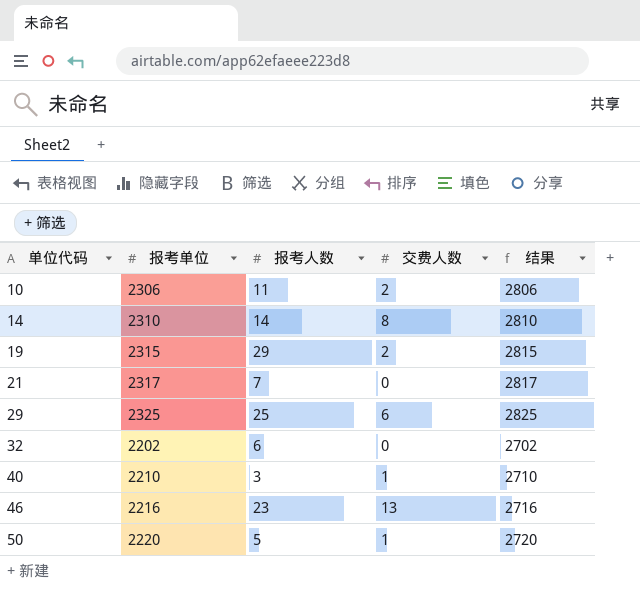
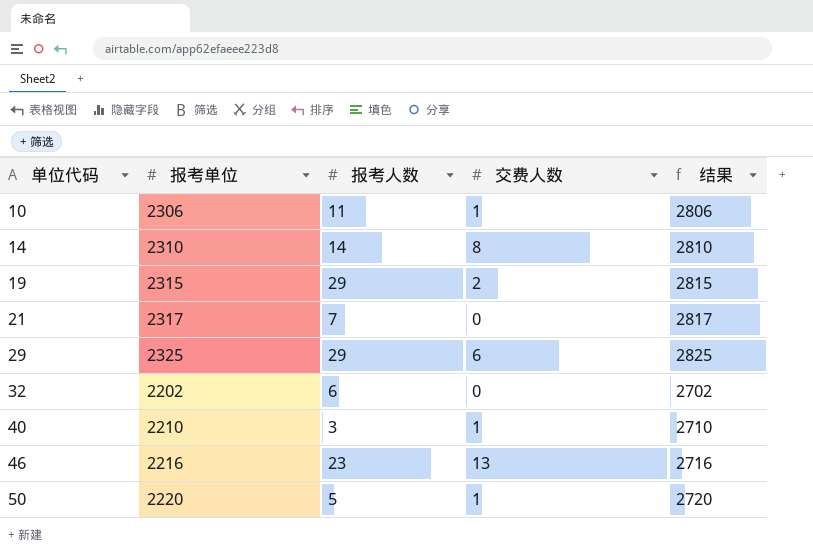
10 | 交费人数: 2 -> 1
29 | 报考人数: 25 -> 29

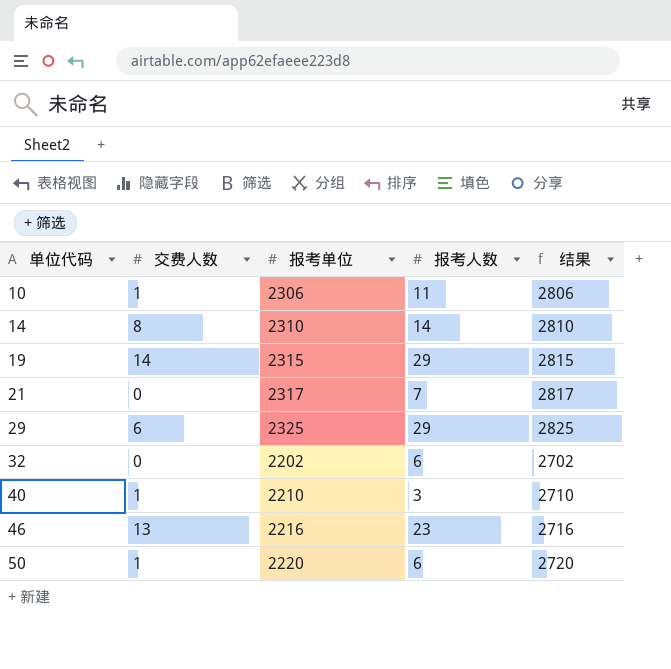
column 交费人数 | position: 4 -> 2
19 | 交费人数: 2 -> 14
50 | 报考人数: 5 -> 6

